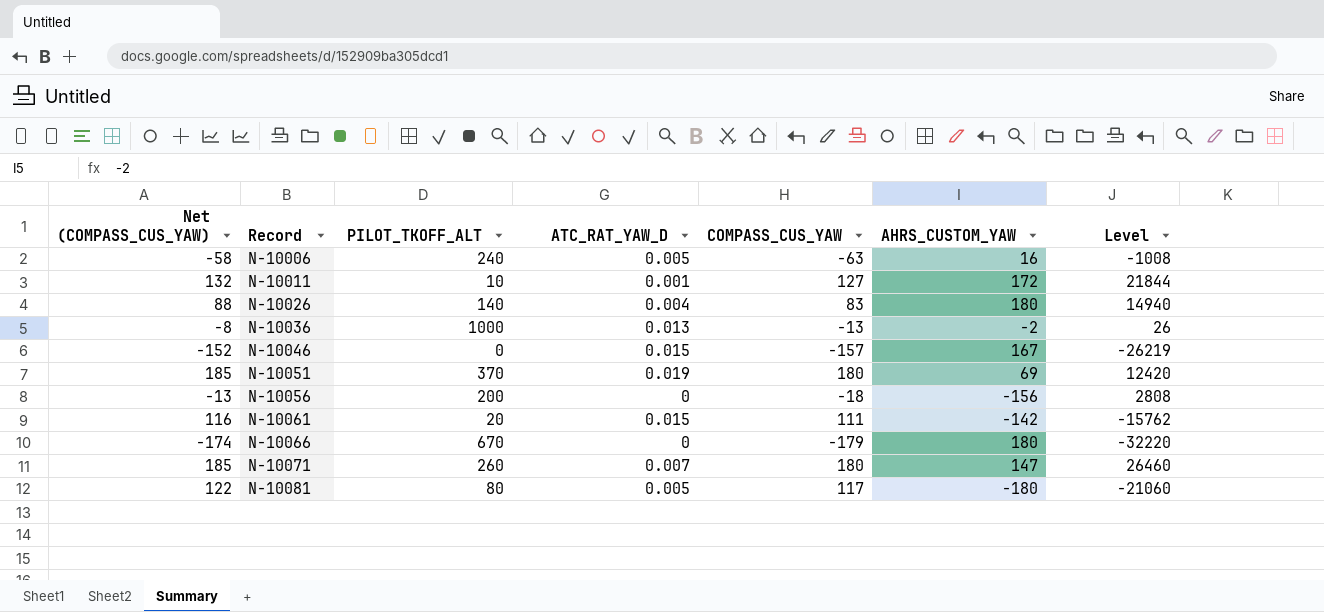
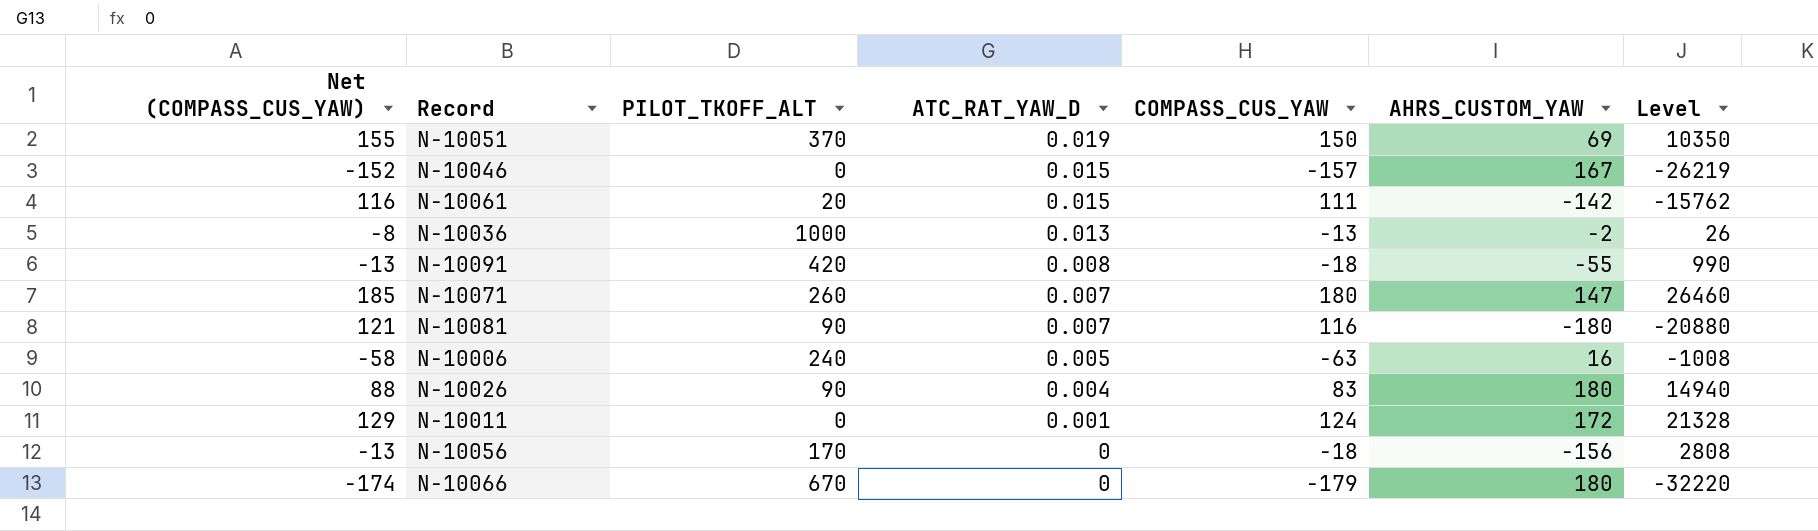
row order: Record ascending -> ATC_RAT_YAW_D descending
N-10051 | Net (COMPASS_CUS_YAW): 185 -> 155
N-10051 | COMPASS_CUS_YAW: 180 -> 150
N-10051 | Level: 12420 -> 10350
row N-10091: none -> -13 | 420 | 0.008 | -18 | -55 | 990
N-10081 | Net (COMPASS_CUS_YAW): 122 -> 121
N-10081 | PILOT_TKOFF_ALT: 80 -> 90
N-10081 | ATC_RAT_YAW_D: 0.005 -> 0.007
N-10081 | COMPASS_CUS_YAW: 117 -> 116
N-10081 | Level: -21060 -> -20880
N-10026 | PILOT_TKOFF_ALT: 140 -> 90
N-10011 | Net (COMPASS_CUS_YAW): 132 -> 129
N-10011 | PILOT_TKOFF_ALT: 10 -> 0
N-10011 | COMPASS_CUS_YAW: 127 -> 124
N-10011 | Level: 21844 -> 21328
N-10056 | PILOT_TKOFF_ALT: 200 -> 170

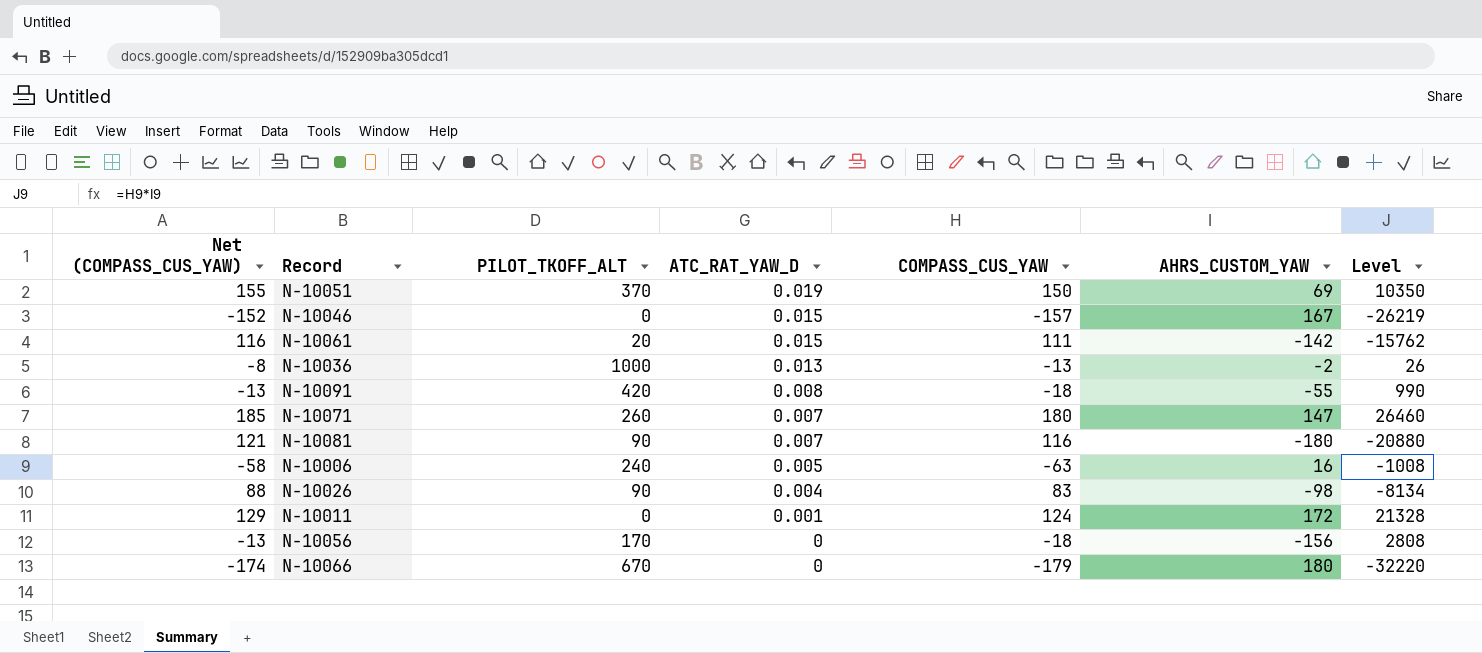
N-10026 | AHRS_CUSTOM_YAW: 180 -> -98
N-10026 | Level: 14940 -> -8134

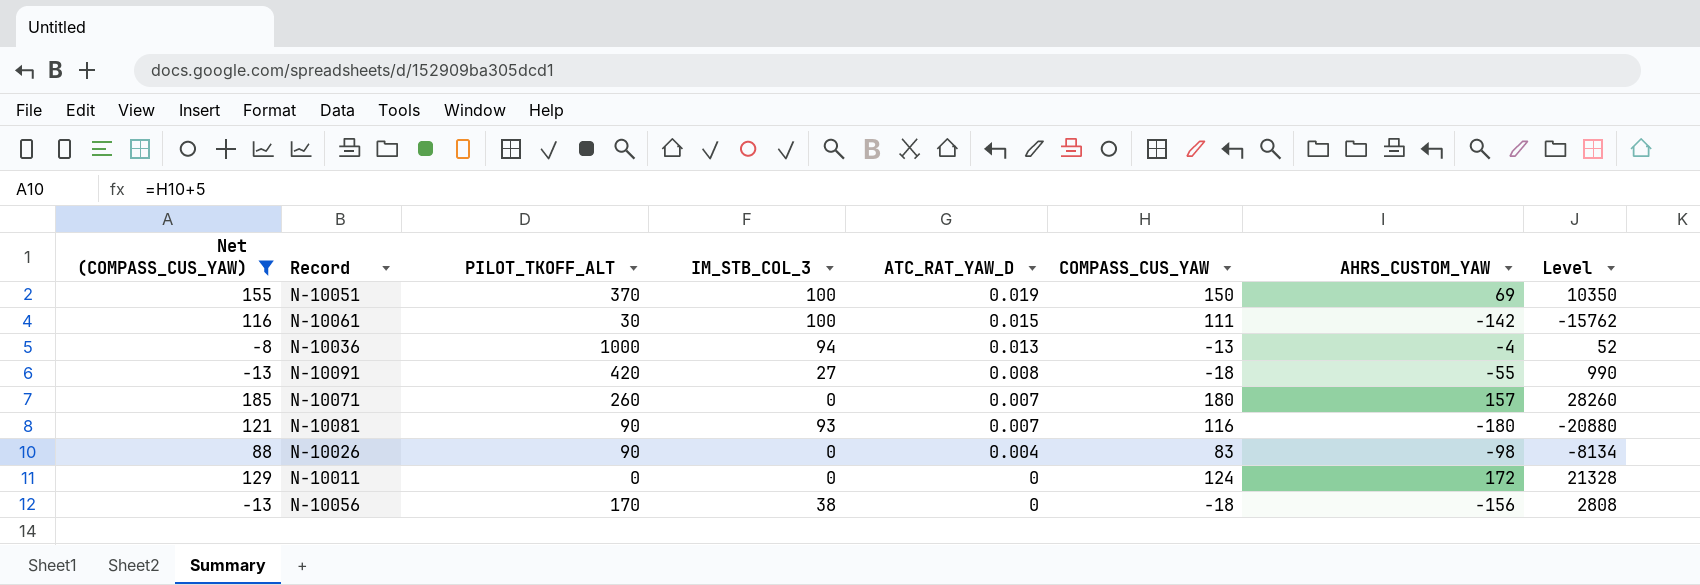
filter: none -> Net (COMPASS_CUS_YAW) >= -13
column IM_STB_COL_3 | position: none -> 4
N-10061 | PILOT_TKOFF_ALT: 20 -> 30
N-10036 | AHRS_CUSTOM_YAW: -2 -> -4
N-10036 | Level: 26 -> 52
N-10071 | AHRS_CUSTOM_YAW: 147 -> 157
N-10071 | Level: 26460 -> 28260
N-10011 | ATC_RAT_YAW_D: 0.001 -> 0

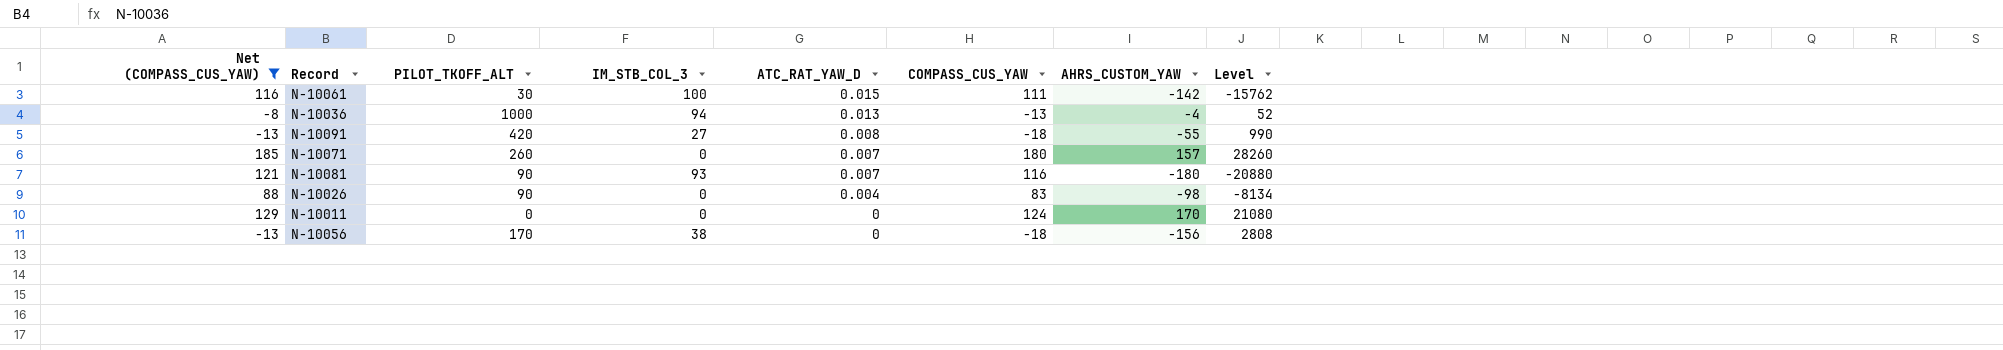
row N-10051: 155 | 370 | 100 | 0.019 | 150 | 69 | 10350 -> none
N-10011 | AHRS_CUSTOM_YAW: 172 -> 170
N-10011 | Level: 21328 -> 21080

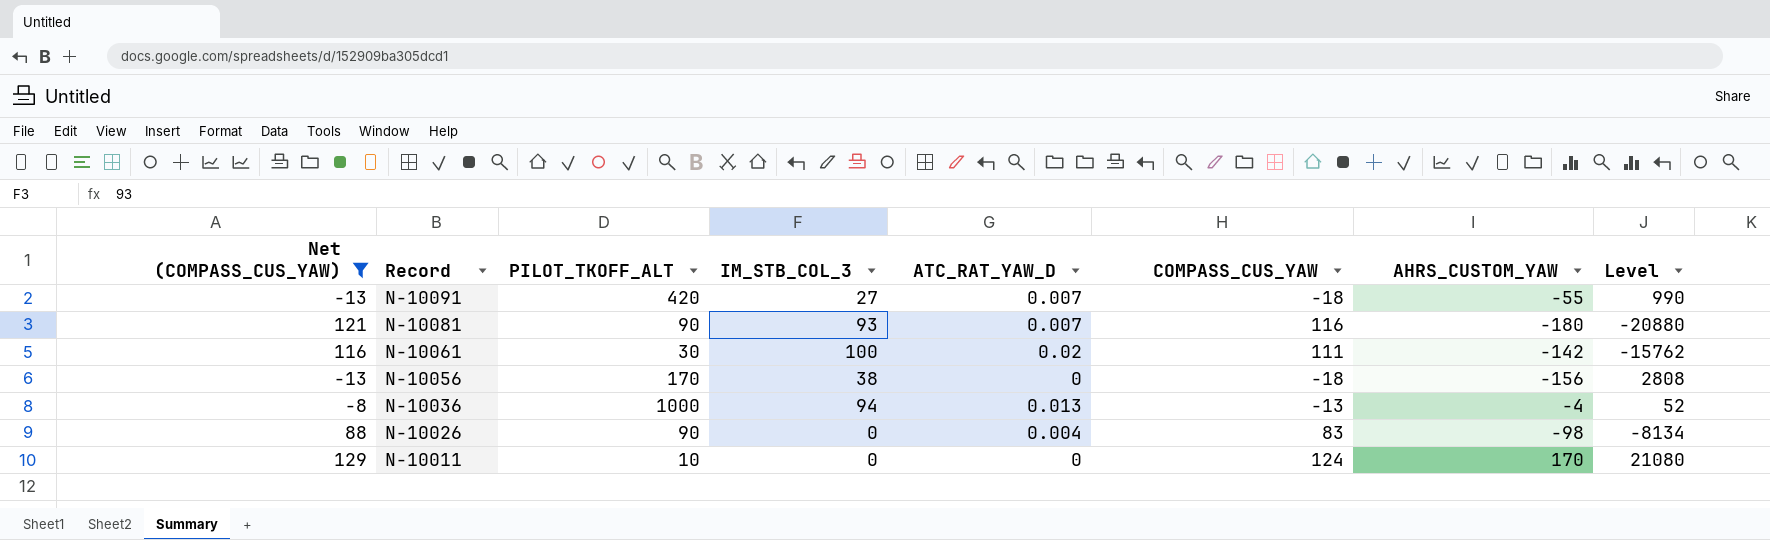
row order: ATC_RAT_YAW_D descending -> Record descending
row N-10071: 185 | 260 | 0 | 0.007 | 180 | 157 | 28260 -> none
N-10091 | ATC_RAT_YAW_D: 0.008 -> 0.007
N-10061 | ATC_RAT_YAW_D: 0.015 -> 0.02
N-10011 | PILOT_TKOFF_ALT: 0 -> 10

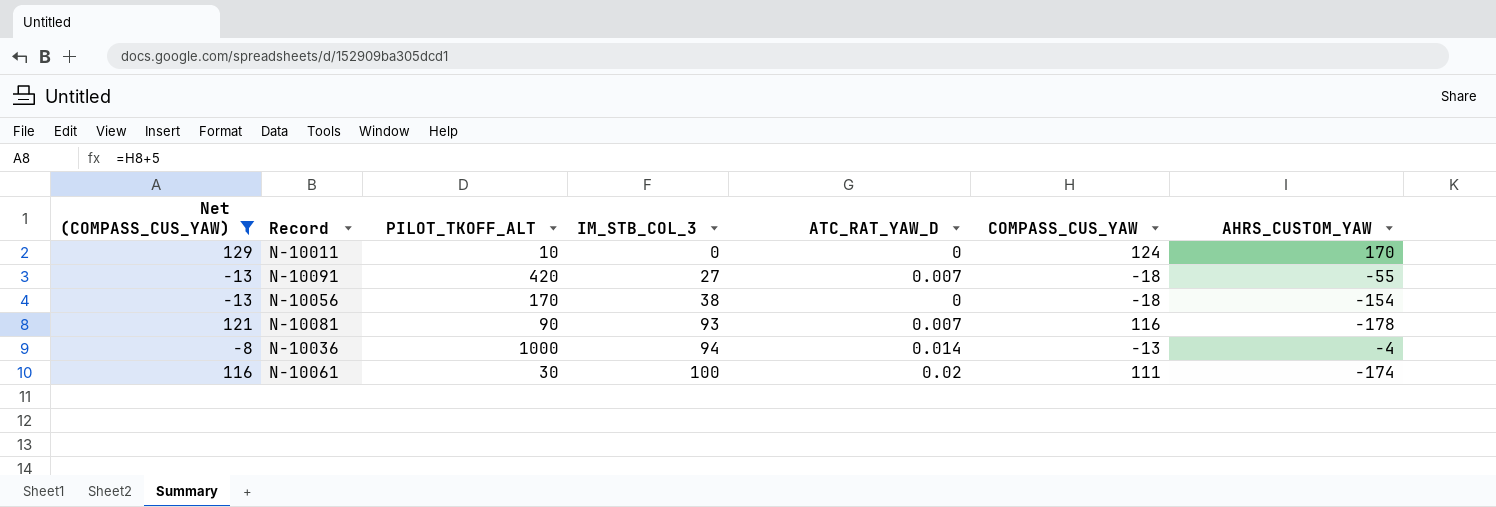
row order: Record descending -> IM_STB_COL_3 ascending
column Level | formula: [COMPASS_CUS_YAW] * [AHRS_CUSTOM_YAW] -> none
row N-10026: 88 | 90 | 0 | 0.004 | 83 | -98 | -8134 -> none
N-10056 | AHRS_CUSTOM_YAW: -156 -> -154
N-10081 | AHRS_CUSTOM_YAW: -180 -> -178
N-10036 | ATC_RAT_YAW_D: 0.013 -> 0.014
N-10061 | AHRS_CUSTOM_YAW: -142 -> -174

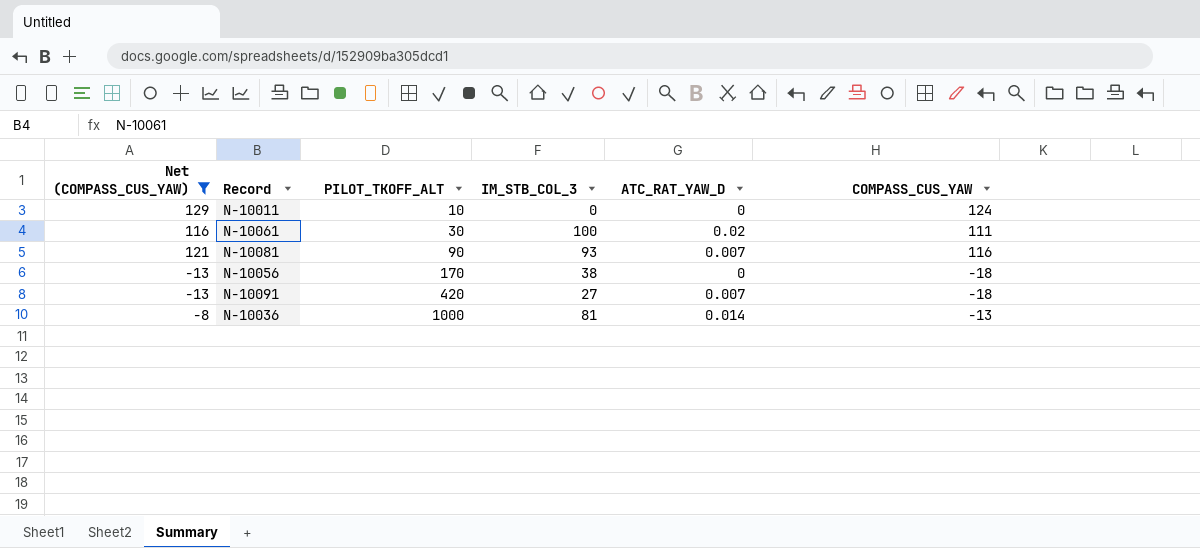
row order: IM_STB_COL_3 ascending -> PILOT_TKOFF_ALT ascending
column AHRS_CUSTOM_YAW | position: 7 -> none
N-10036 | IM_STB_COL_3: 94 -> 81

